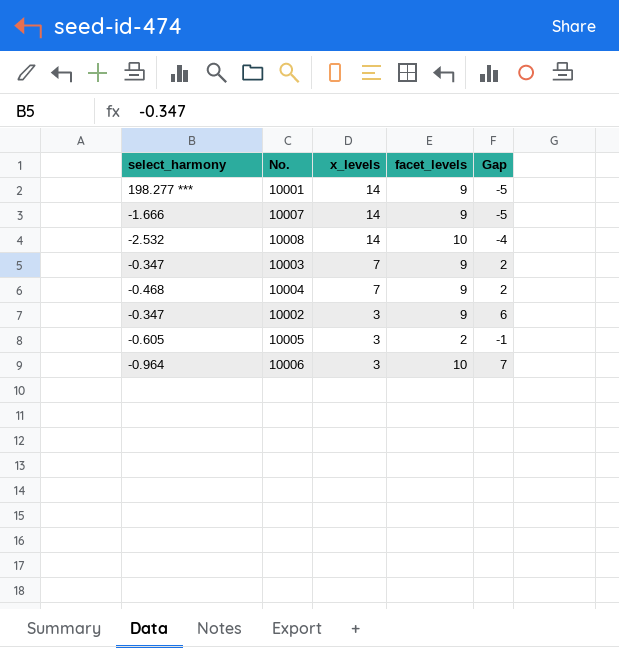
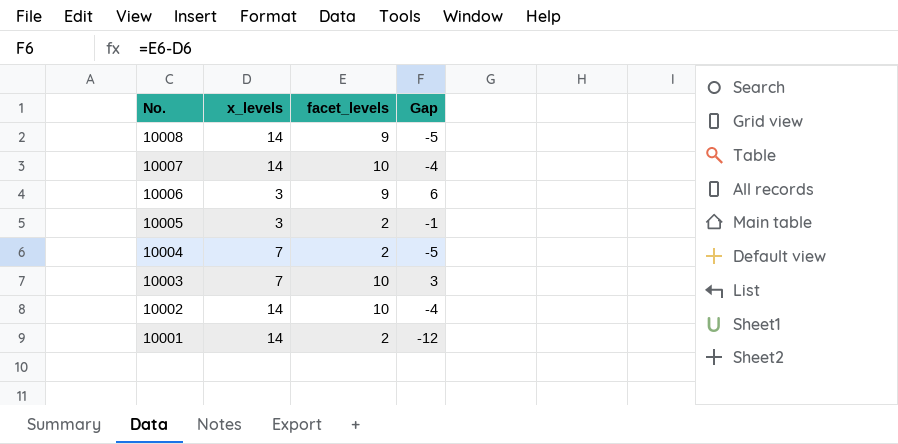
row order: x_levels descending -> No. descending
column select_harmony | position: 1 -> none
10008 | facet_levels: 10 -> 9
10008 | Gap: -4 -> -5
10007 | facet_levels: 9 -> 10
10007 | Gap: -5 -> -4
10006 | facet_levels: 10 -> 9
10006 | Gap: 7 -> 6
10004 | facet_levels: 9 -> 2
10004 | Gap: 2 -> -5
10003 | facet_levels: 9 -> 10
10003 | Gap: 2 -> 3
10002 | x_levels: 3 -> 14
10002 | facet_levels: 9 -> 10
10002 | Gap: 6 -> -4
10001 | facet_levels: 9 -> 2
10001 | Gap: -5 -> -12

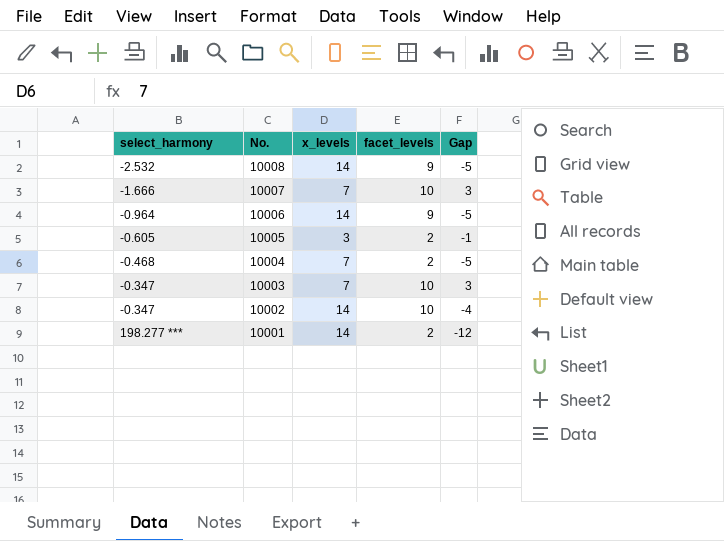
column select_harmony | position: none -> 1
10007 | x_levels: 14 -> 7
10007 | Gap: -4 -> 3
10006 | x_levels: 3 -> 14
10006 | Gap: 6 -> -5

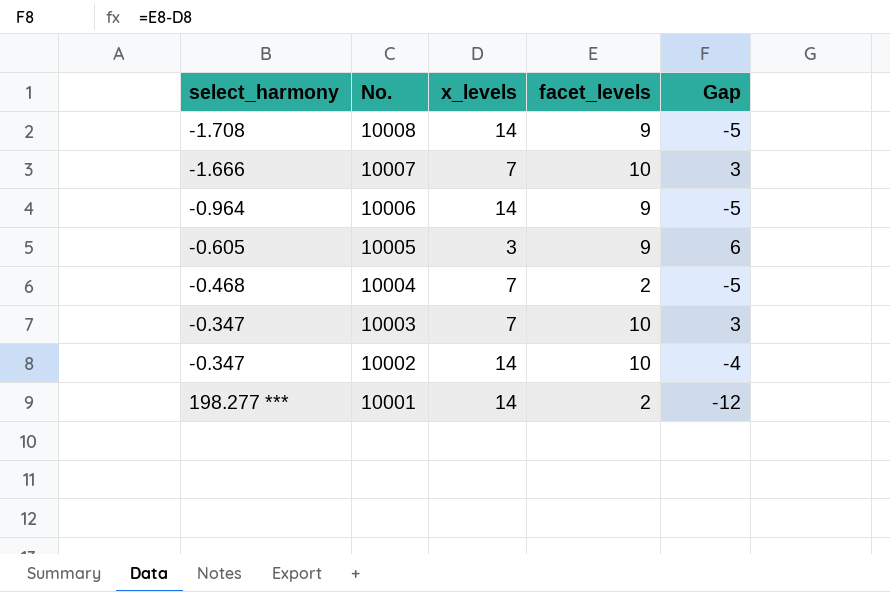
10008 | select_harmony: -2.532 -> -1.708
10005 | facet_levels: 2 -> 9
10005 | Gap: -1 -> 6

